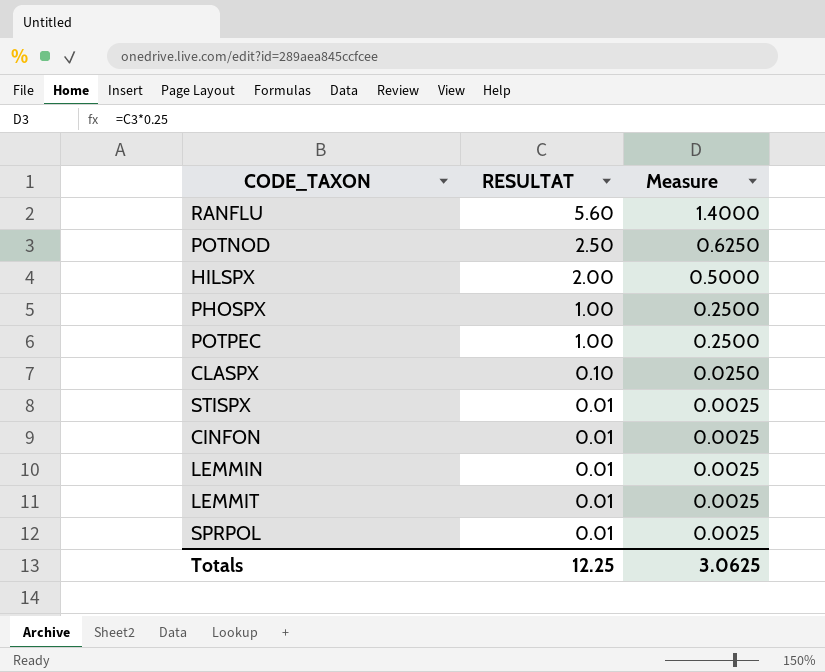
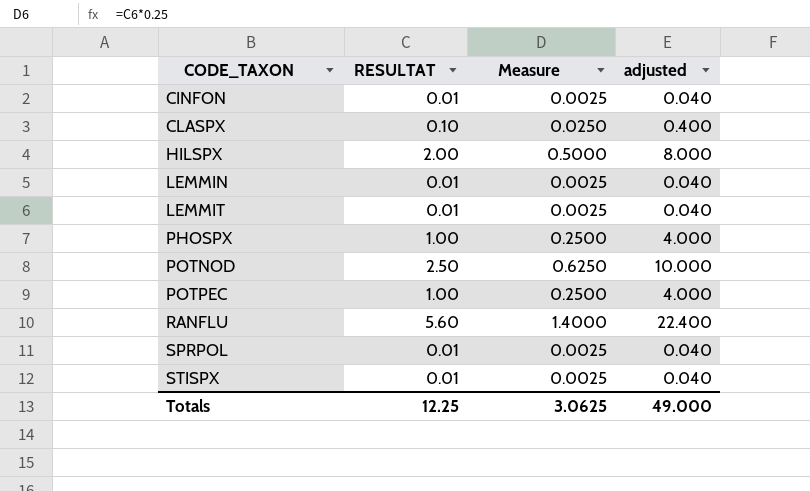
row order: RESULTAT descending -> CODE_TAXON ascending
column adjusted | formula: none -> [RESULTAT] * 4

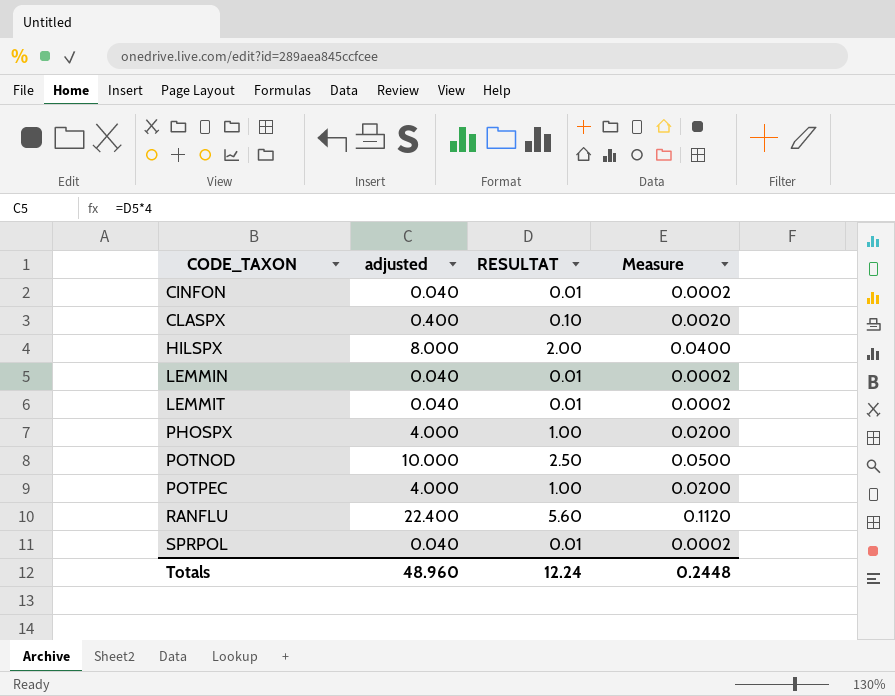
column adjusted | position: 4 -> 2
column Measure | formula: [RESULTAT] * 0.25 -> [RESULTAT] * 0.02
row STISPX: 0.01 | 0.0025 | 0.040 -> none
Totals | adjusted: 49.000 -> 48.960
Totals | RESULTAT: 12.25 -> 12.24
Totals | Measure: 3.0625 -> 0.2448

